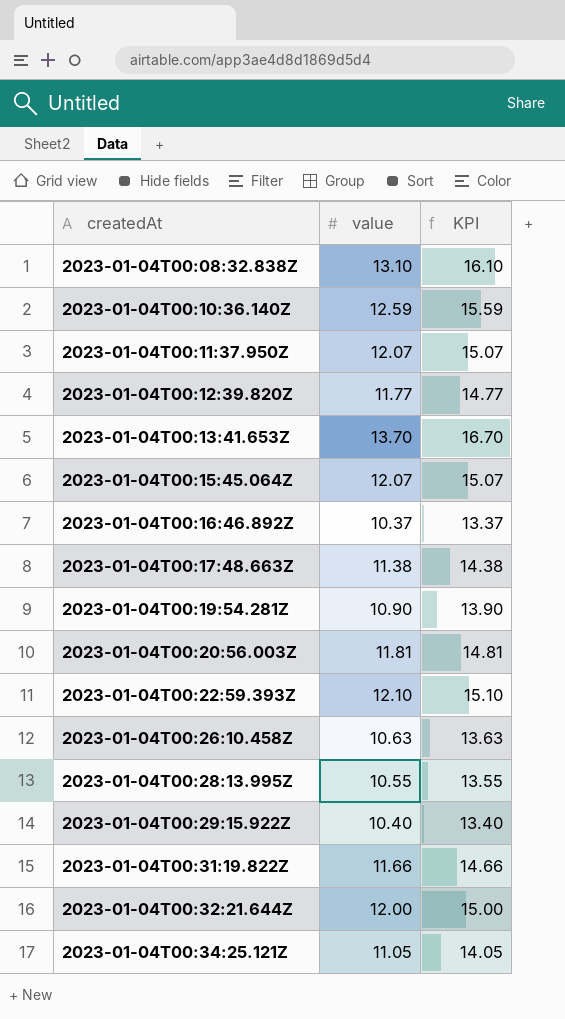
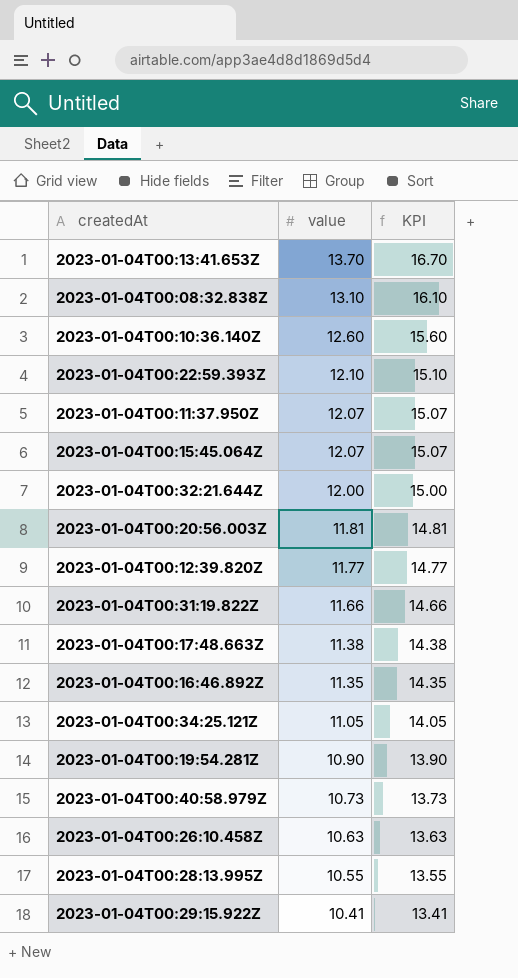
row order: createdAt ascending -> value descending
2023-01-04T00:10:36.140Z | value: 12.59 -> 12.60
2023-01-04T00:10:36.140Z | KPI: 15.59 -> 15.60
2023-01-04T00:16:46.892Z | value: 10.37 -> 11.35
2023-01-04T00:16:46.892Z | KPI: 13.37 -> 14.35
row 2023-01-04T00:40:58.979Z: none -> 10.73 | 13.73
2023-01-04T00:29:15.922Z | value: 10.40 -> 10.41
2023-01-04T00:29:15.922Z | KPI: 13.40 -> 13.41

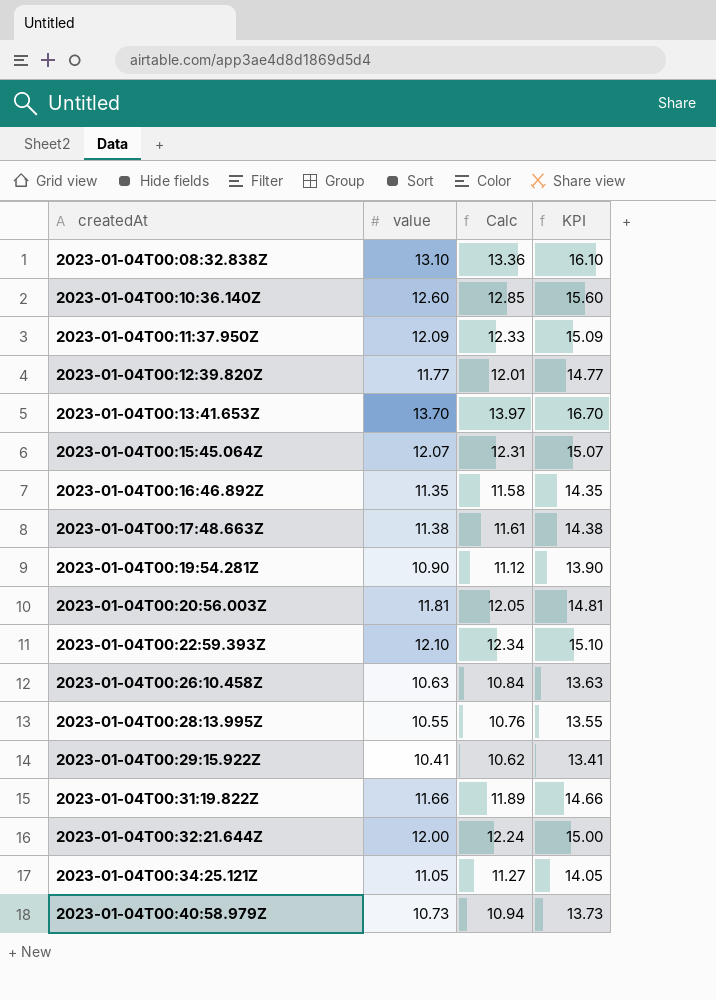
row order: value descending -> createdAt ascending
column Calc | formula: none -> [value] * 1.02
2023-01-04T00:11:37.950Z | value: 12.07 -> 12.09
2023-01-04T00:11:37.950Z | KPI: 15.07 -> 15.09

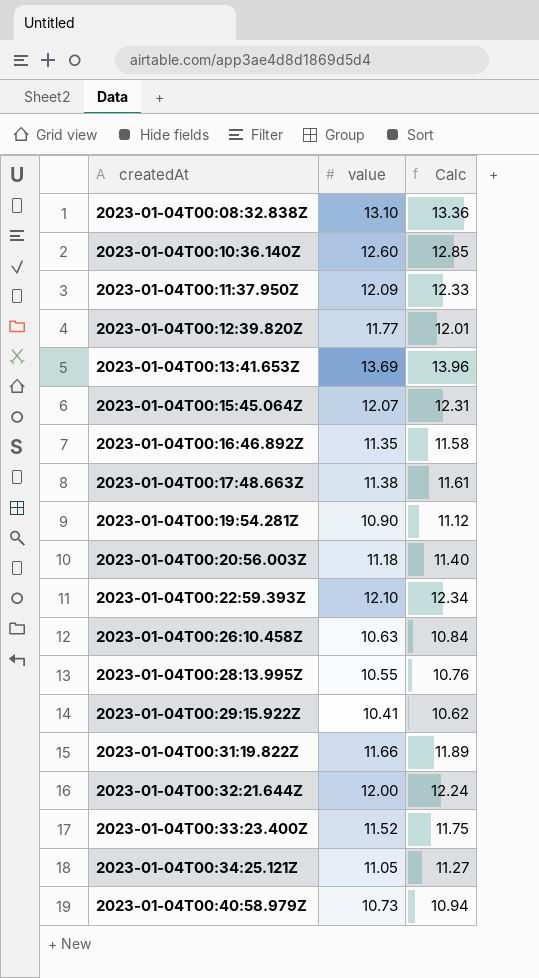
column KPI | formula: [value] + 3 -> none
2023-01-04T00:13:41.653Z | value: 13.70 -> 13.69
2023-01-04T00:13:41.653Z | Calc: 13.97 -> 13.96
2023-01-04T00:20:56.003Z | value: 11.81 -> 11.18
2023-01-04T00:20:56.003Z | Calc: 12.05 -> 11.40
row 2023-01-04T00:33:23.400Z: none -> 11.52 | 11.75

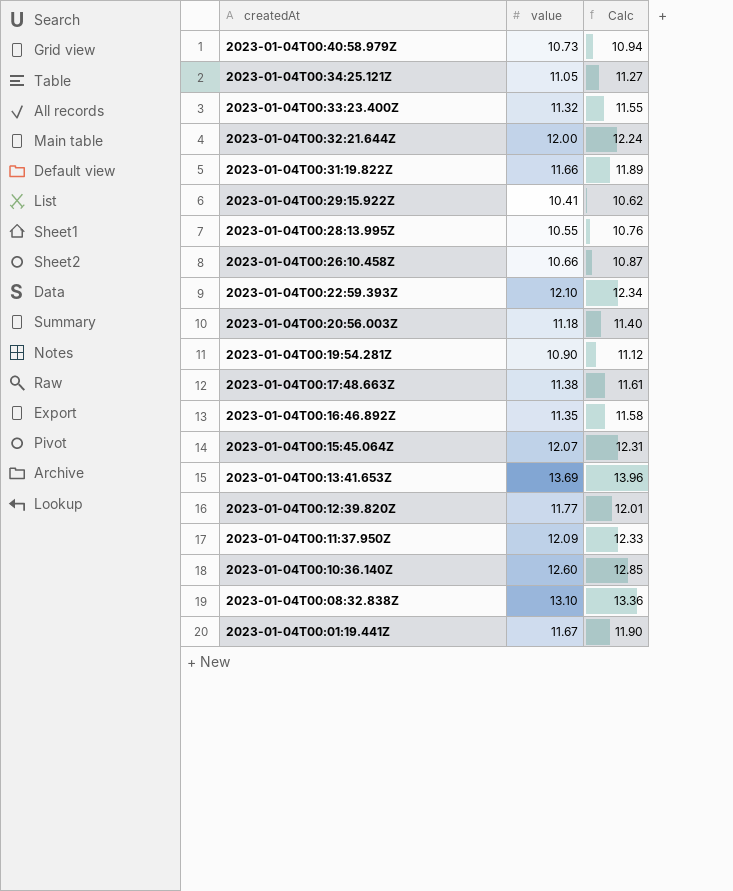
row order: createdAt ascending -> createdAt descending
2023-01-04T00:33:23.400Z | value: 11.52 -> 11.32
2023-01-04T00:33:23.400Z | Calc: 11.75 -> 11.55
2023-01-04T00:26:10.458Z | value: 10.63 -> 10.66
2023-01-04T00:26:10.458Z | Calc: 10.84 -> 10.87
row 2023-01-04T00:01:19.441Z: none -> 11.67 | 11.90

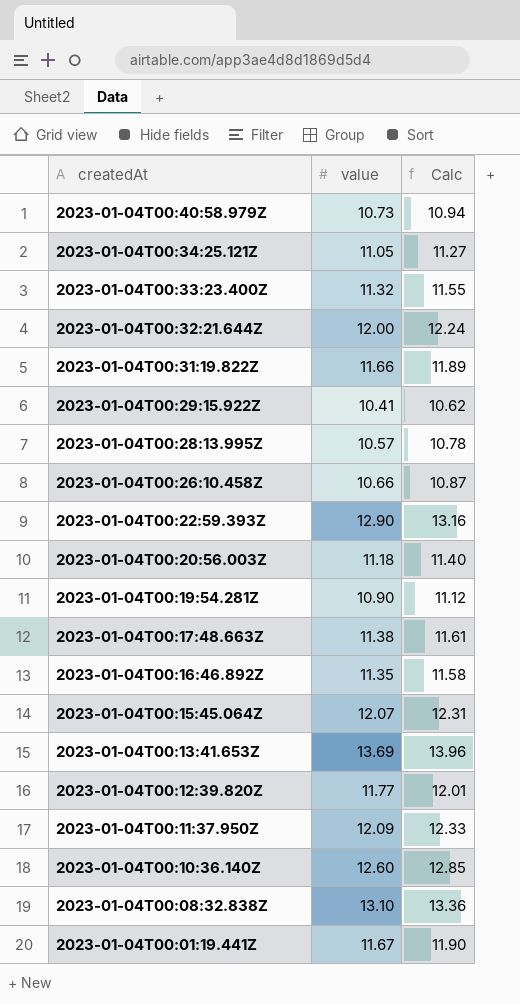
2023-01-04T00:28:13.995Z | value: 10.55 -> 10.57
2023-01-04T00:28:13.995Z | Calc: 10.76 -> 10.78
2023-01-04T00:22:59.393Z | value: 12.10 -> 12.90
2023-01-04T00:22:59.393Z | Calc: 12.34 -> 13.16

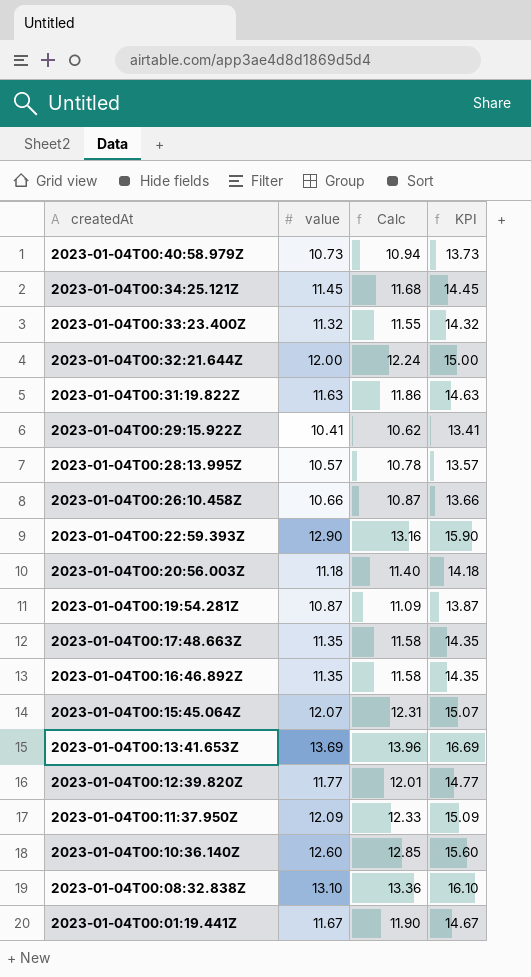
column KPI | formula: none -> [value] + 3
2023-01-04T00:34:25.121Z | value: 11.05 -> 11.45
2023-01-04T00:34:25.121Z | Calc: 11.27 -> 11.68
2023-01-04T00:31:19.822Z | value: 11.66 -> 11.63
2023-01-04T00:31:19.822Z | Calc: 11.89 -> 11.86
2023-01-04T00:19:54.281Z | value: 10.90 -> 10.87
2023-01-04T00:19:54.281Z | Calc: 11.12 -> 11.09
2023-01-04T00:17:48.663Z | value: 11.38 -> 11.35
2023-01-04T00:17:48.663Z | Calc: 11.61 -> 11.58

